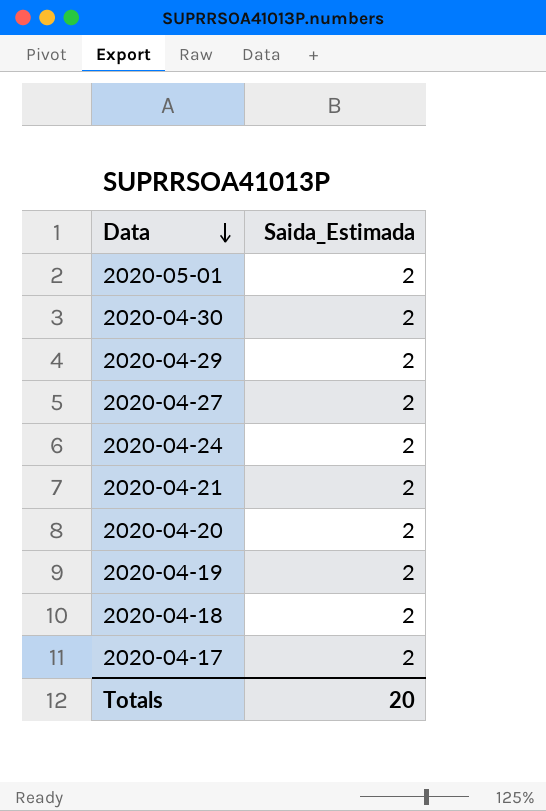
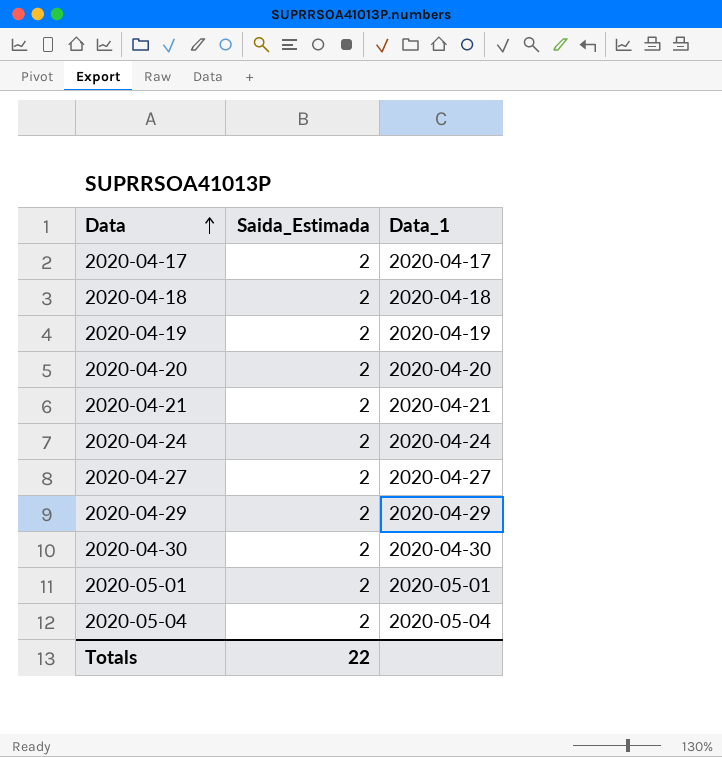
row order: Data descending -> Data ascending
column Data_1 | position: none -> 3
row 2020-05-04: none -> 2 | 2020-05-04
Totals | Saida_Estimada: 20 -> 22

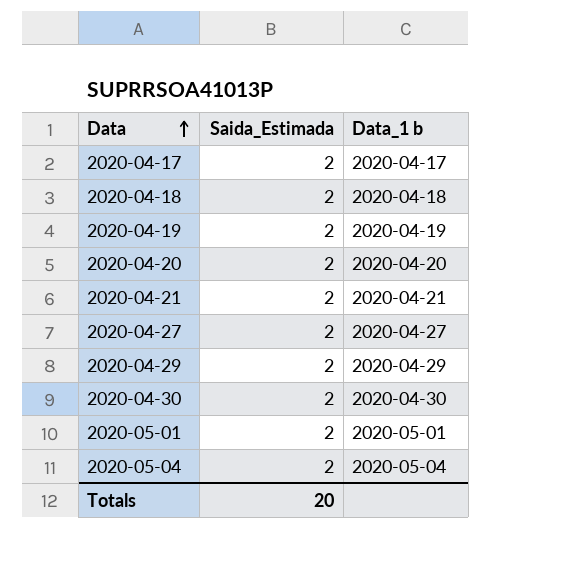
column name: Data_1 -> Data_1 b
row 2020-04-24: 2 | 2020-04-24 -> none
Totals | Saida_Estimada: 22 -> 20

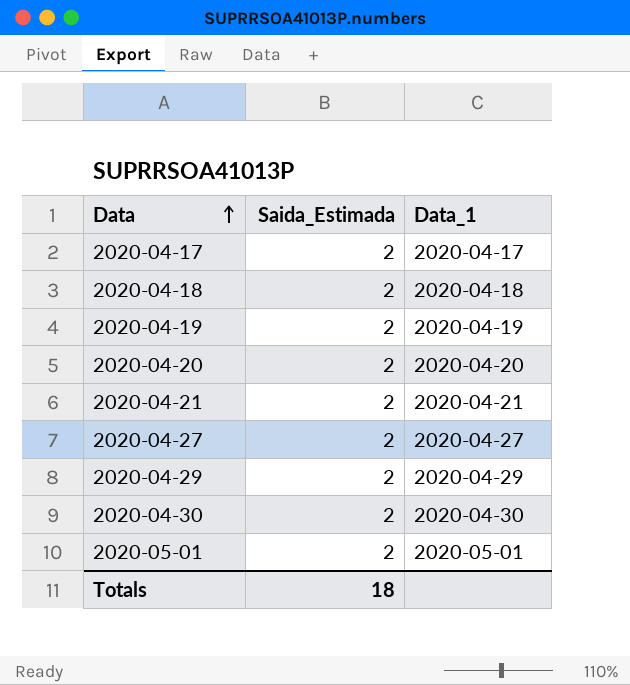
column name: Data_1 b -> Data_1
row 2020-05-04: 2 | 2020-05-04 -> none
Totals | Saida_Estimada: 20 -> 18

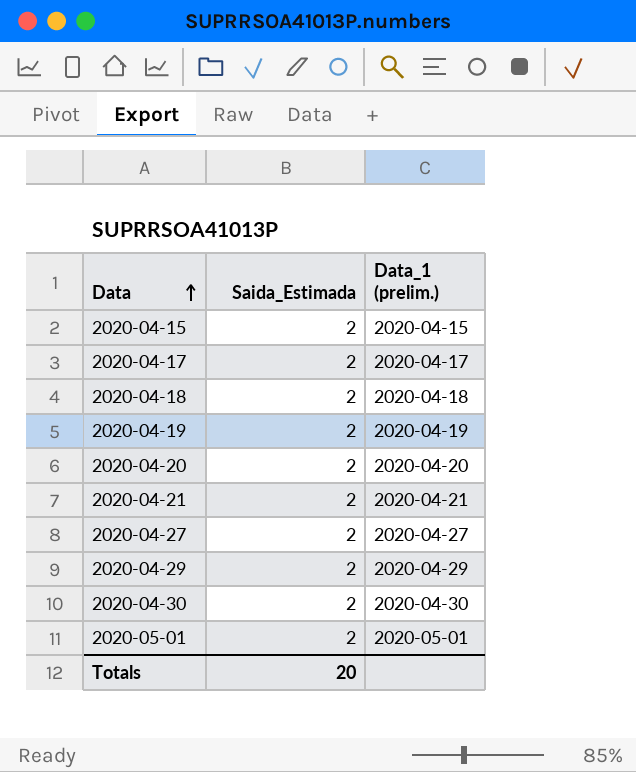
column name: Data_1 -> Data_1 (prelim.)
row 2020-04-15: none -> 2 | 2020-04-15
Totals | Saida_Estimada: 18 -> 20

